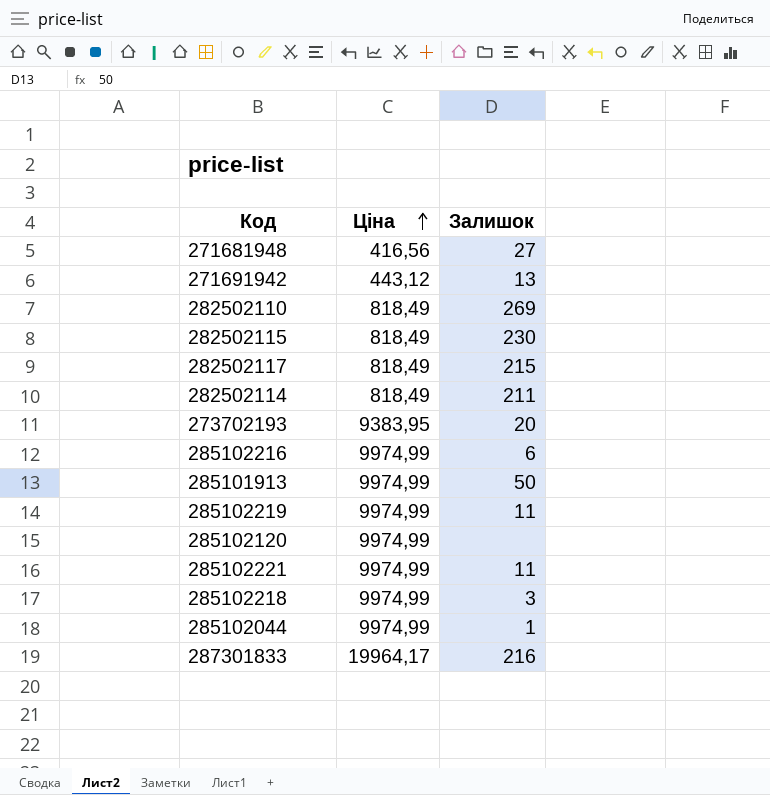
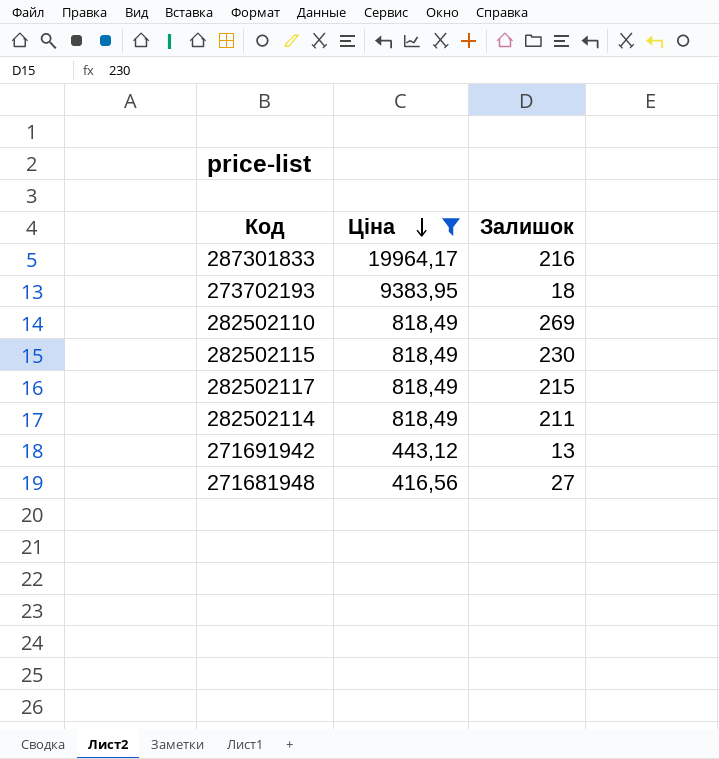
filter: none -> Ціна != 9974,99
row order: Ціна ascending -> Ціна descending
273702193 | Залишок: 20 -> 18

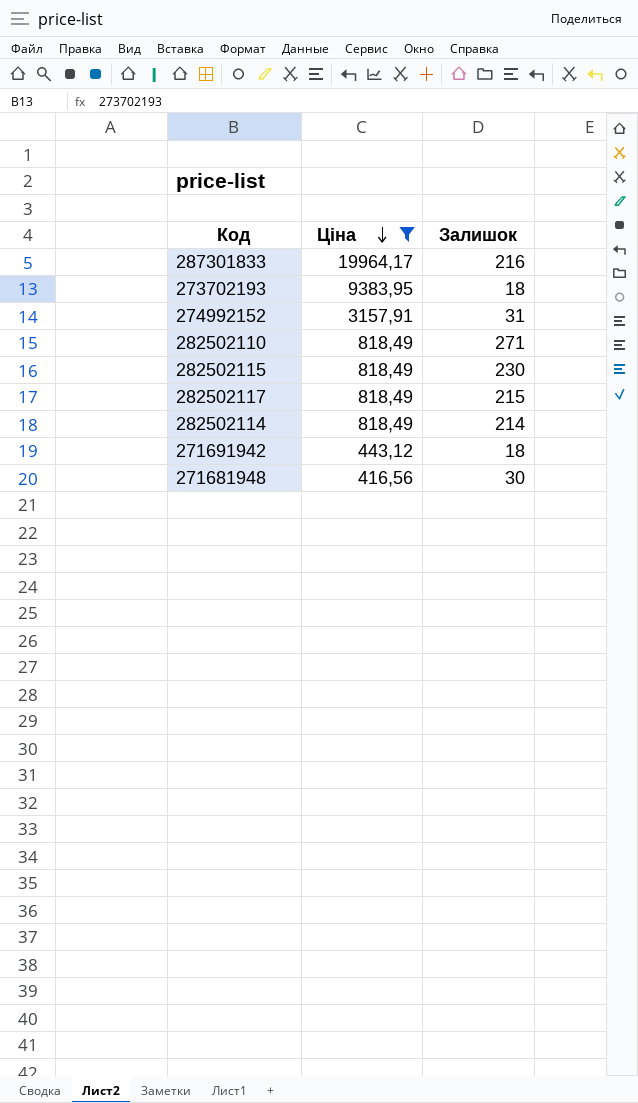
row 274992152: none -> 3157,91 | 31
282502110 | Залишок: 269 -> 271
282502114 | Залишок: 211 -> 214
271691942 | Залишок: 13 -> 18
271681948 | Залишок: 27 -> 30

